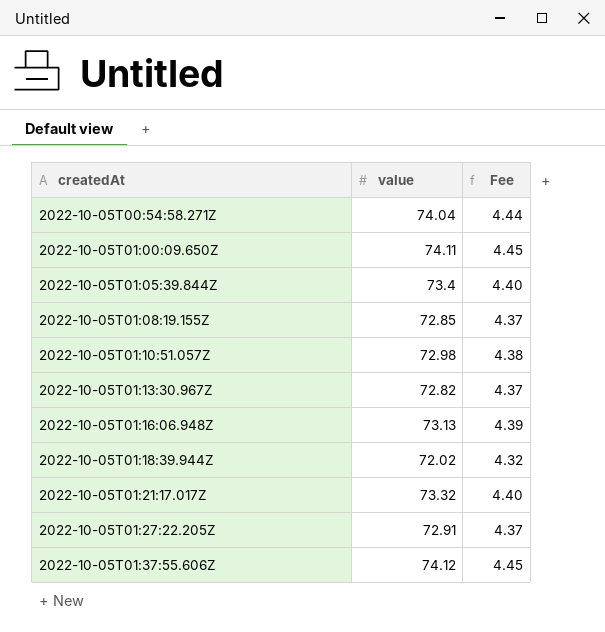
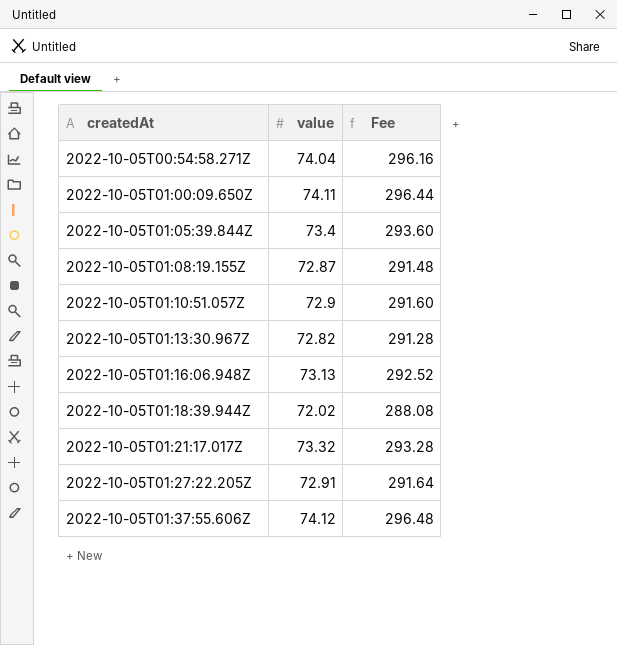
column Fee | formula: [value] * 0.06 -> [value] * 4
2022-10-05T01:08:19.155Z | value: 72.85 -> 72.87
2022-10-05T01:10:51.057Z | value: 72.98 -> 72.9

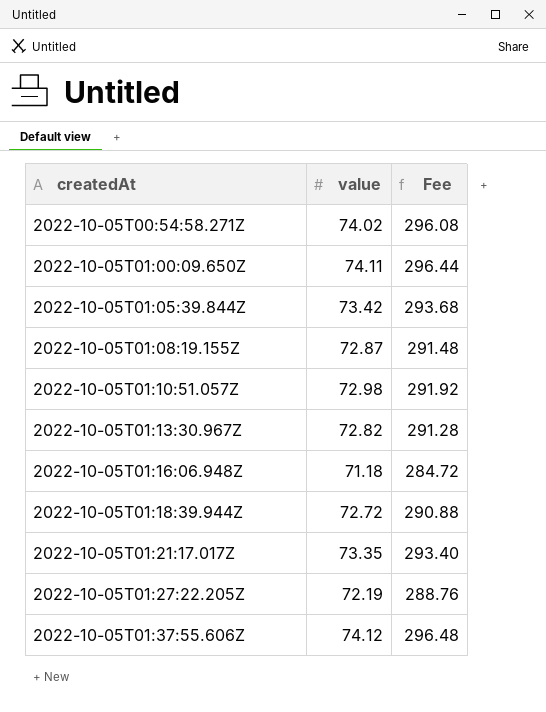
2022-10-05T00:54:58.271Z | value: 74.04 -> 74.02
2022-10-05T00:54:58.271Z | Fee: 296.16 -> 296.08
2022-10-05T01:05:39.844Z | value: 73.4 -> 73.42
2022-10-05T01:05:39.844Z | Fee: 293.60 -> 293.68
2022-10-05T01:10:51.057Z | value: 72.9 -> 72.98
2022-10-05T01:10:51.057Z | Fee: 291.60 -> 291.92
2022-10-05T01:16:06.948Z | value: 73.13 -> 71.18
2022-10-05T01:16:06.948Z | Fee: 292.52 -> 284.72
2022-10-05T01:18:39.944Z | value: 72.02 -> 72.72
2022-10-05T01:18:39.944Z | Fee: 288.08 -> 290.88
2022-10-05T01:21:17.017Z | value: 73.32 -> 73.35
2022-10-05T01:21:17.017Z | Fee: 293.28 -> 293.40
2022-10-05T01:27:22.205Z | value: 72.91 -> 72.19
2022-10-05T01:27:22.205Z | Fee: 291.64 -> 288.76

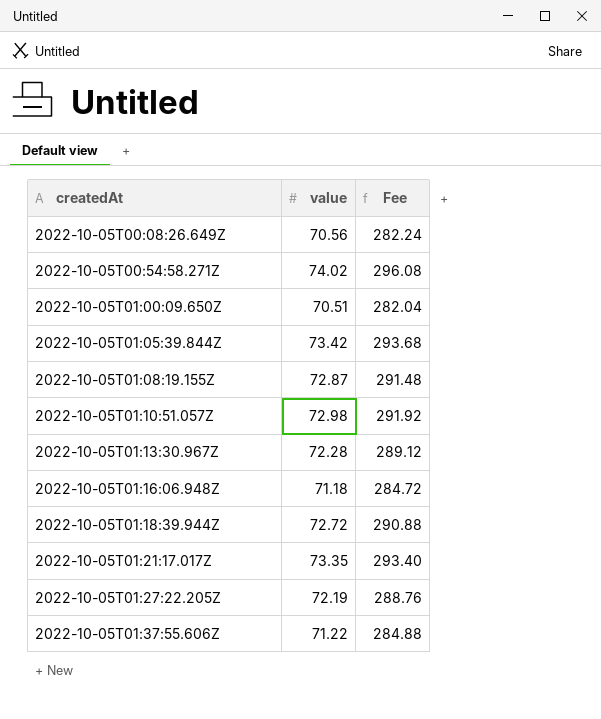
row 2022-10-05T00:08:26.649Z: none -> 70.56 | 282.24
2022-10-05T01:00:09.650Z | value: 74.11 -> 70.51
2022-10-05T01:00:09.650Z | Fee: 296.44 -> 282.04
2022-10-05T01:13:30.967Z | value: 72.82 -> 72.28
2022-10-05T01:13:30.967Z | Fee: 291.28 -> 289.12
2022-10-05T01:37:55.606Z | value: 74.12 -> 71.22
2022-10-05T01:37:55.606Z | Fee: 296.48 -> 284.88

